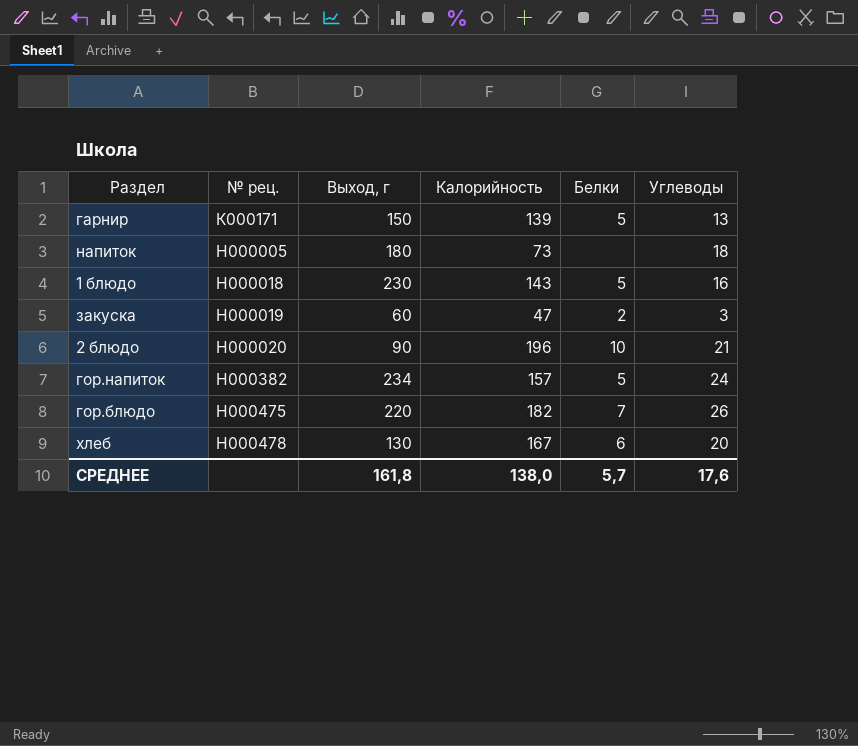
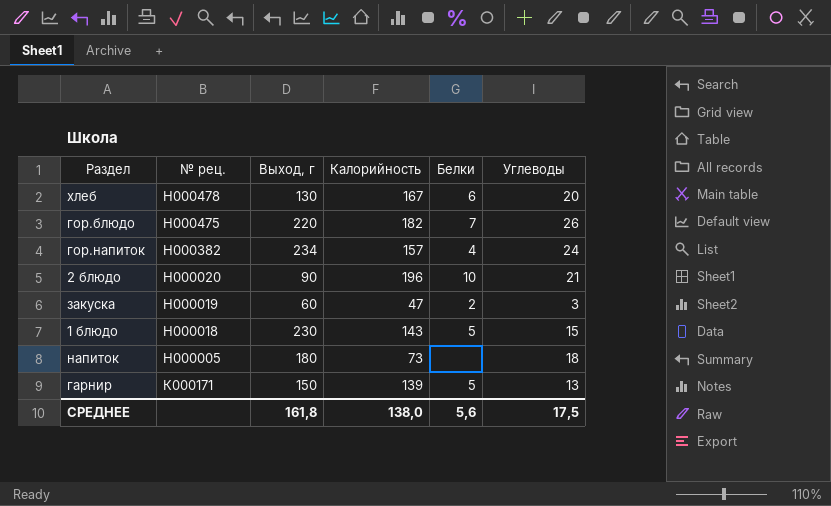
row order: № рец. ascending -> № рец. descending
гор.напиток | Белки: 5 -> 4
1 блюдо | Углеводы: 16 -> 15
СРЕДНЕЕ | Белки: 5,7 -> 5,6
СРЕДНЕЕ | Углеводы: 17,6 -> 17,5

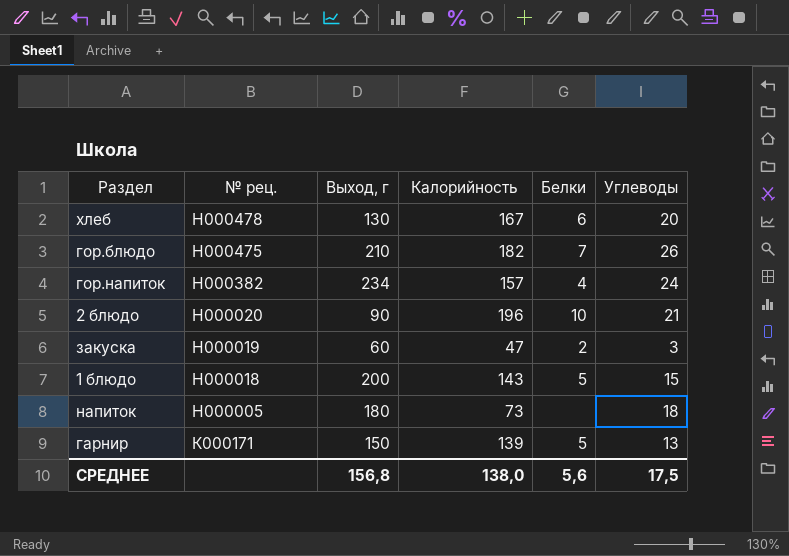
гор.блюдо | Выход, г: 220 -> 210
1 блюдо | Выход, г: 230 -> 200
СРЕДНЕЕ | Выход, г: 161,8 -> 156,8

